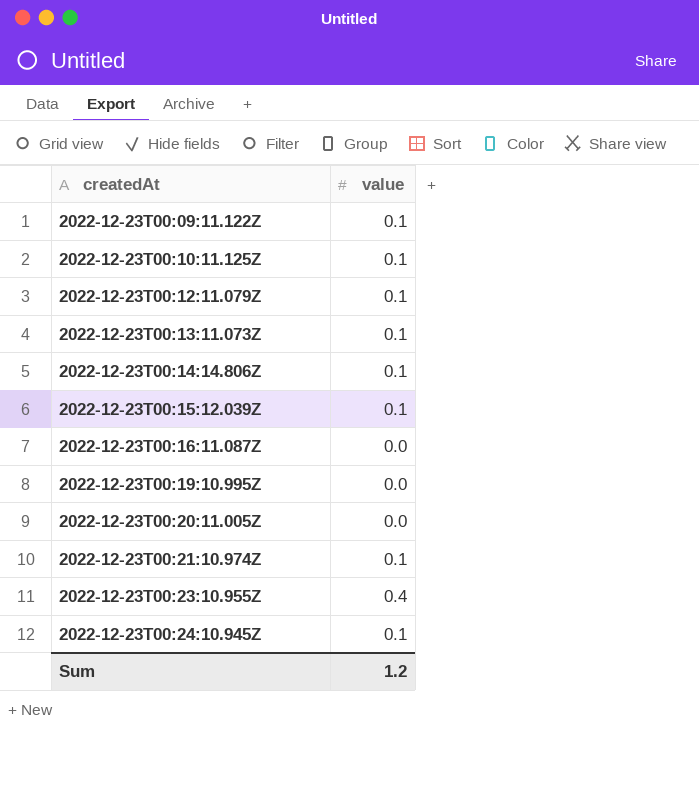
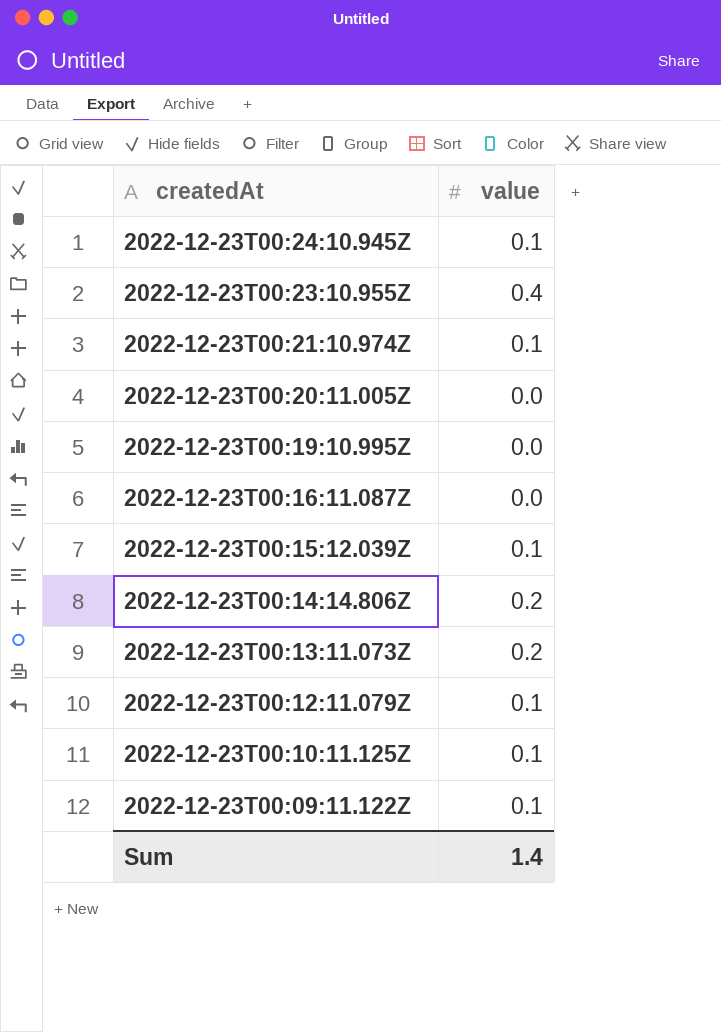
row order: createdAt ascending -> createdAt descending
2022-12-23T00:14:14.806Z | value: 0.1 -> 0.2
2022-12-23T00:13:11.073Z | value: 0.1 -> 0.2
Sum | value: 1.2 -> 1.4

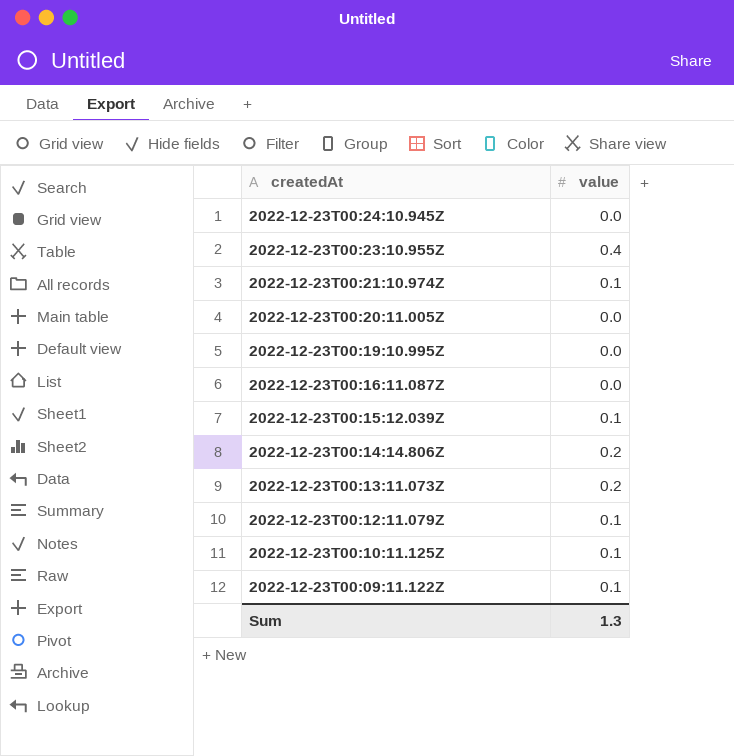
2022-12-23T00:24:10.945Z | value: 0.1 -> 0.0
Sum | value: 1.4 -> 1.3

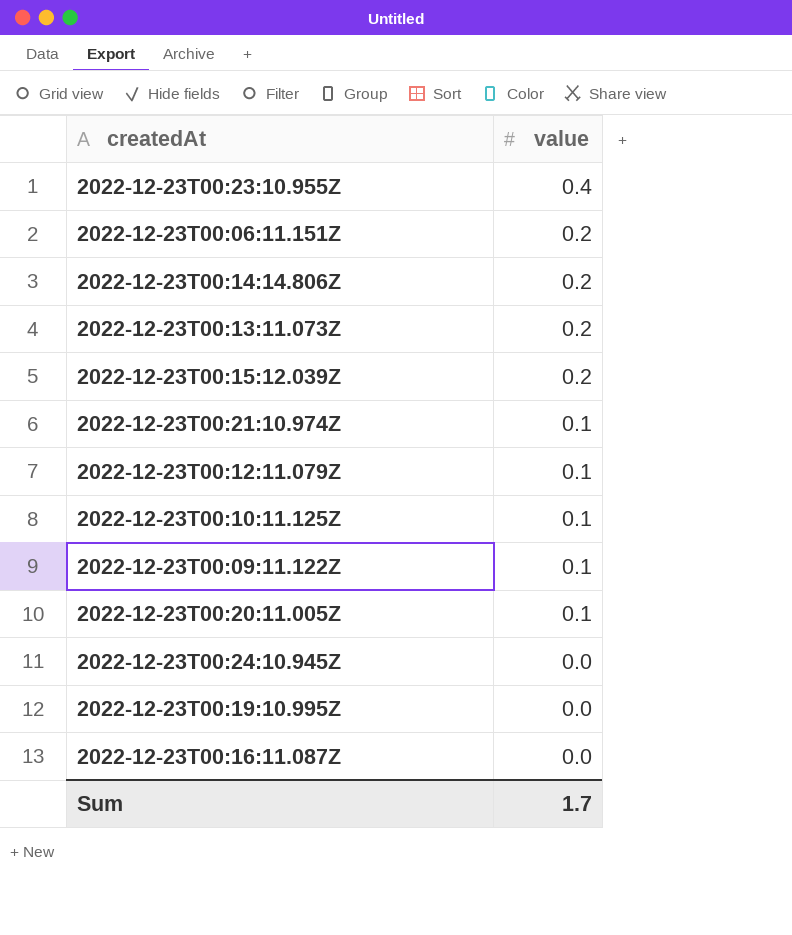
row order: createdAt descending -> value descending
row 2022-12-23T00:06:11.151Z: none -> 0.2
2022-12-23T00:15:12.039Z | value: 0.1 -> 0.2
2022-12-23T00:20:11.005Z | value: 0.0 -> 0.1
Sum | value: 1.3 -> 1.7

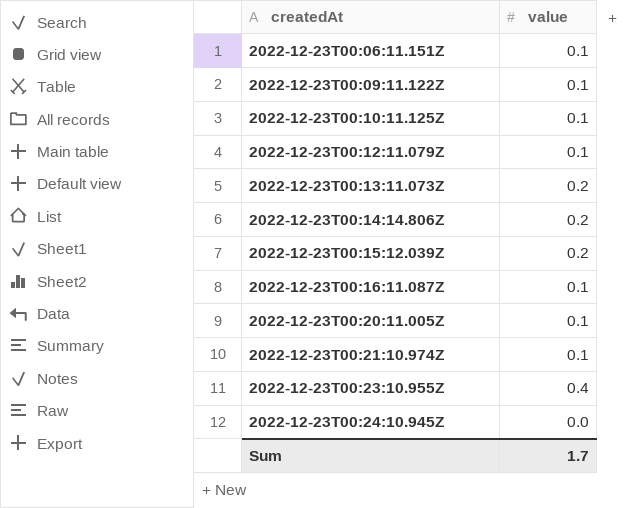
row order: value descending -> createdAt ascending
row 2022-12-23T00:19:10.995Z: 0.0 -> none
2022-12-23T00:06:11.151Z | value: 0.2 -> 0.1
2022-12-23T00:16:11.087Z | value: 0.0 -> 0.1

